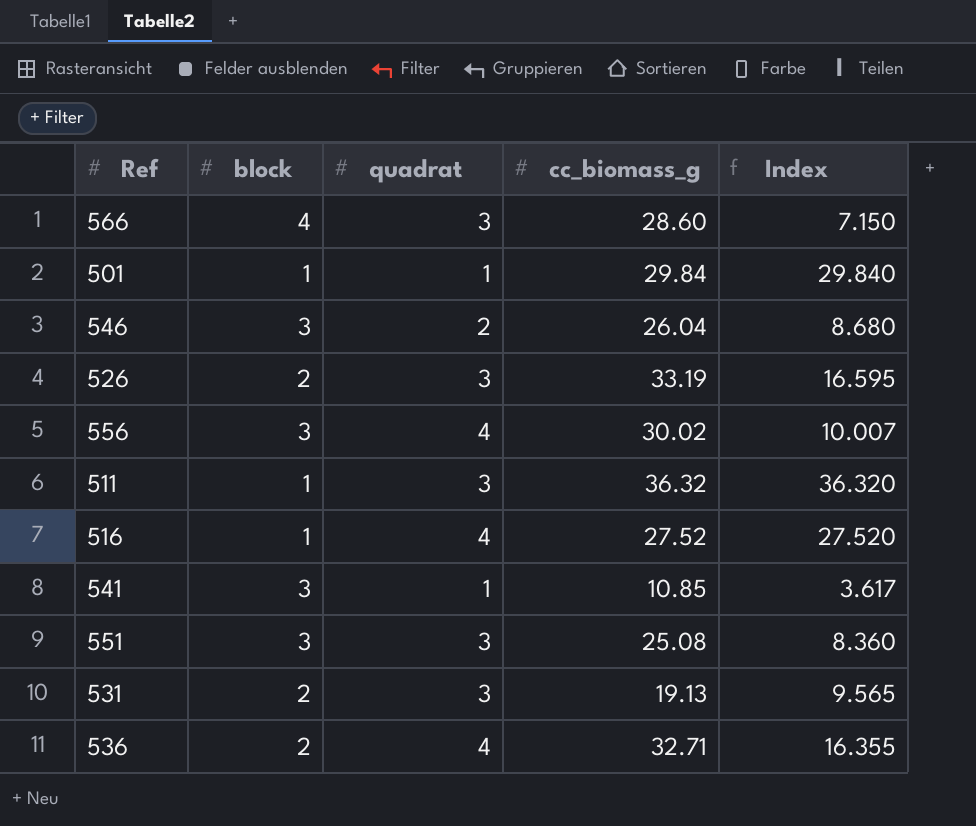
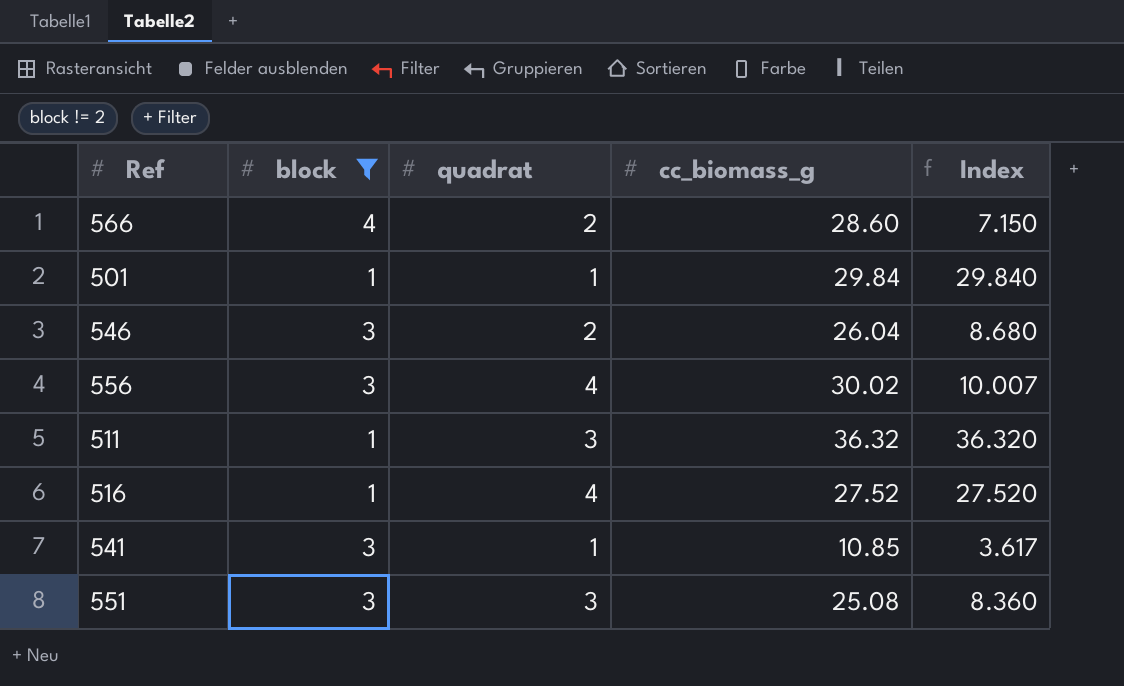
filter: none -> block != 2
566 | quadrat: 3 -> 2

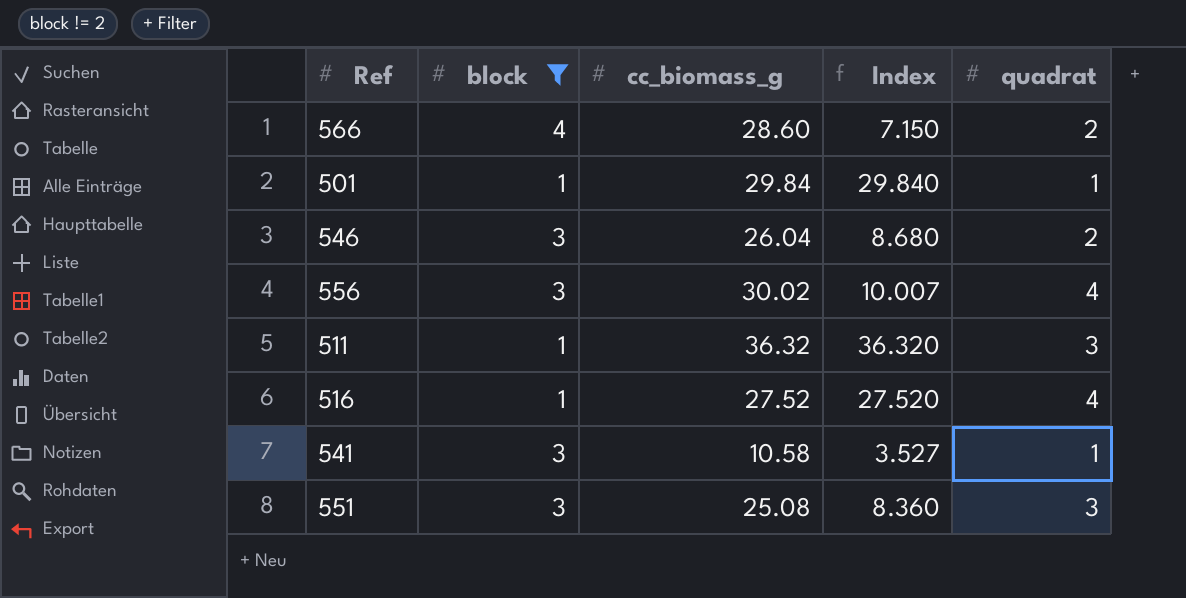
column quadrat | position: 3 -> 5
541 | cc_biomass_g: 10.85 -> 10.58
541 | Index: 3.617 -> 3.527

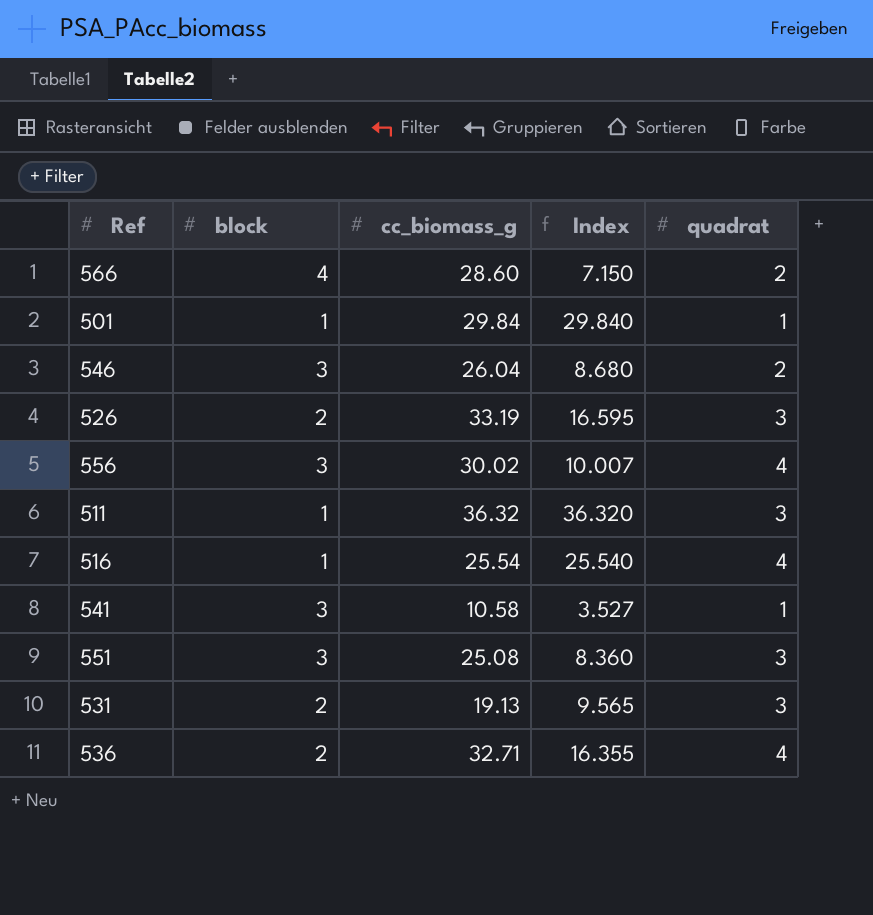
filter: block != 2 -> none
516 | cc_biomass_g: 27.52 -> 25.54
516 | Index: 27.520 -> 25.540

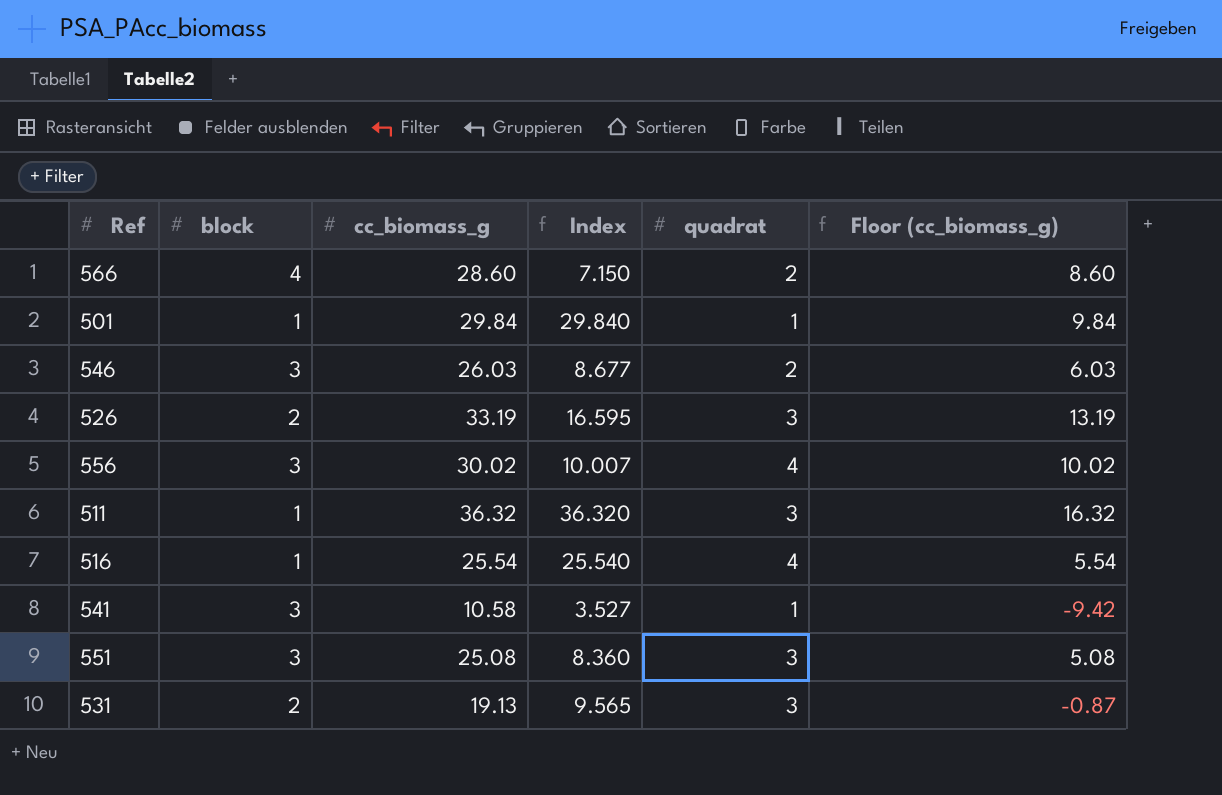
column Floor (cc_biomass_g) | formula: none -> [cc_biomass_g] - 20
row 536: 2 | 32.71 | 16.355 | 4 -> none
546 | cc_biomass_g: 26.04 -> 26.03
546 | Index: 8.680 -> 8.677

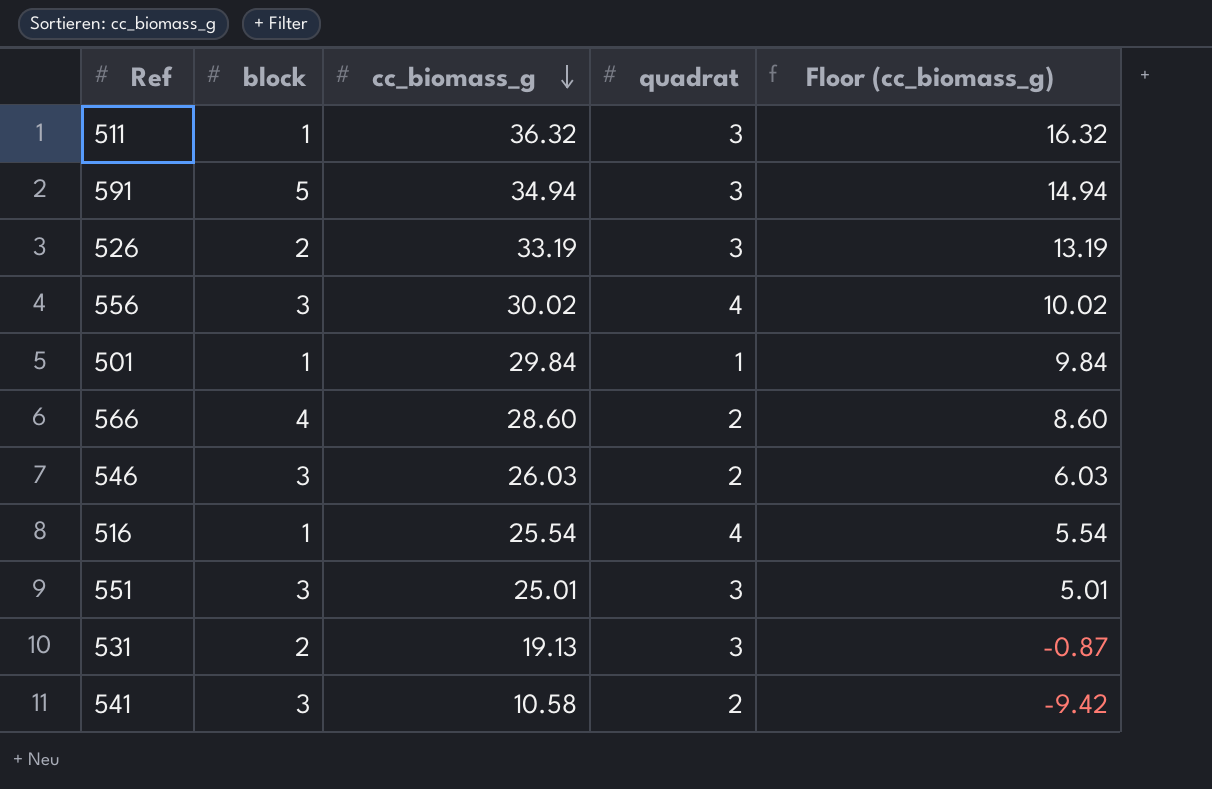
row order: none -> cc_biomass_g descending
column Index | formula: [cc_biomass_g] / [block] -> none
row 591: none -> 5 | 34.94 | 3 | 14.94
551 | cc_biomass_g: 25.08 -> 25.01
551 | Floor (cc_biomass_g): 5.08 -> 5.01
541 | quadrat: 1 -> 2

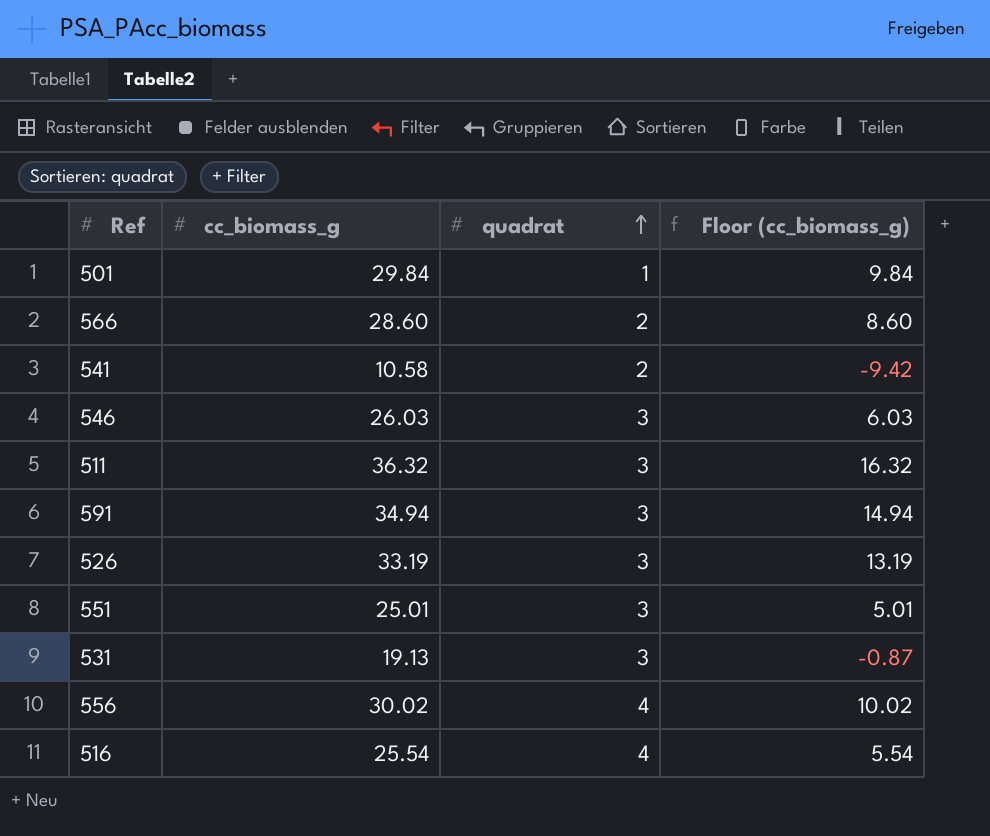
row order: cc_biomass_g descending -> quadrat ascending
column block | position: 2 -> none
546 | quadrat: 2 -> 3

